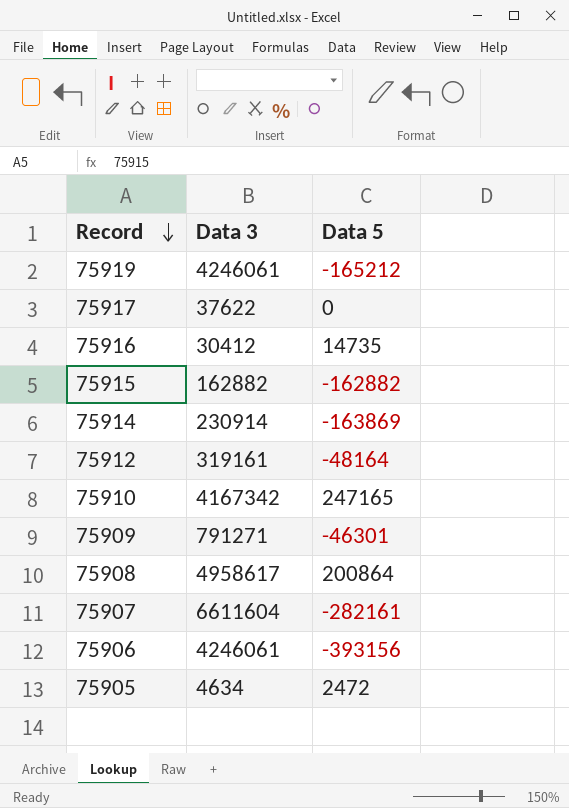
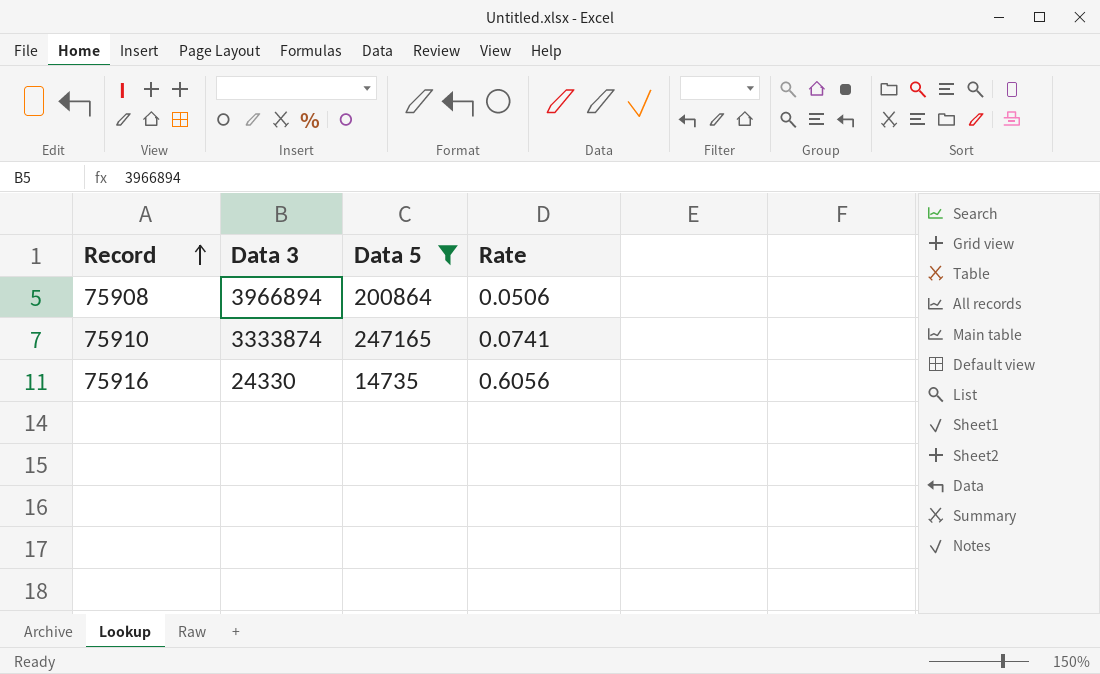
filter: none -> Data 5 >= 14735
row order: Record descending -> Record ascending
column Rate | formula: none -> [Data 5] / [Data 3]
75908 | Data 3: 4958617 -> 3966894
75910 | Data 3: 4167342 -> 3333874
75916 | Data 3: 30412 -> 24330

